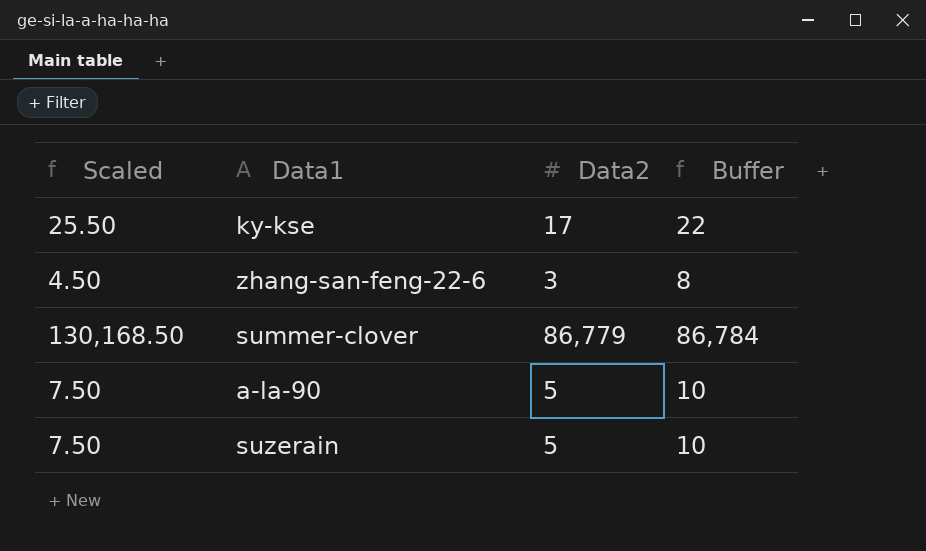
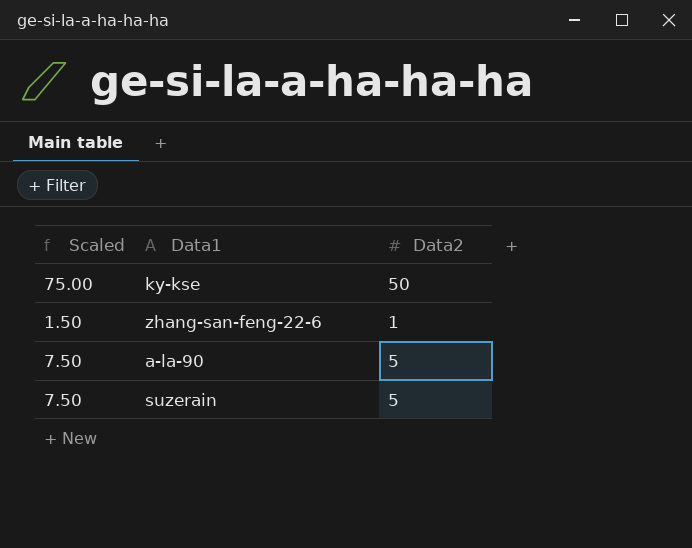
column Buffer | formula: [Data2] + 5 -> none
row summer-clover: 130,168.50 | 86,779 | 86,784 -> none
ky-kse | Scaled: 25.50 -> 75.00
ky-kse | Data2: 17 -> 50
zhang-san-feng-22-6 | Scaled: 4.50 -> 1.50
zhang-san-feng-22-6 | Data2: 3 -> 1

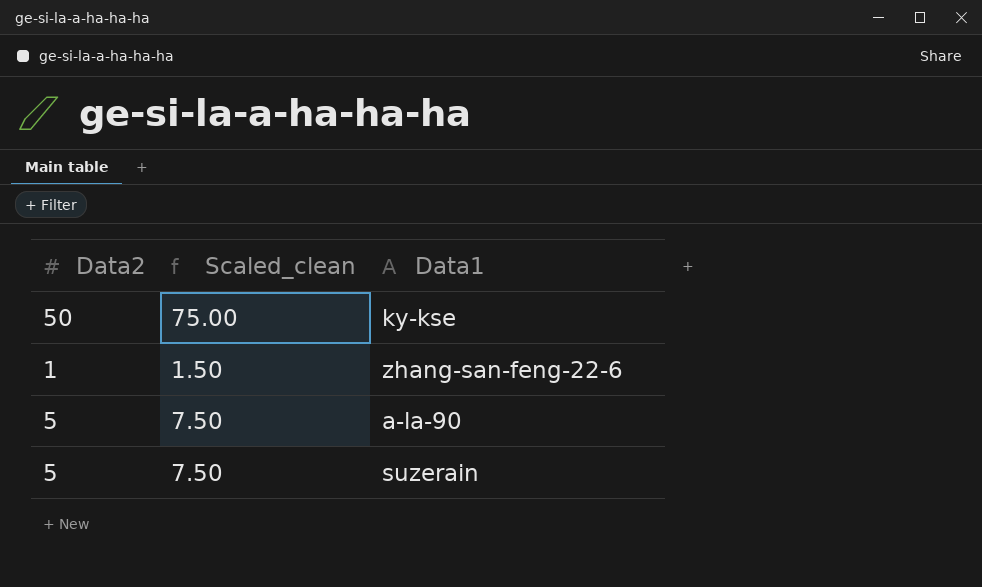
column Data2 | position: 3 -> 1
column name: Scaled -> Scaled_clean

